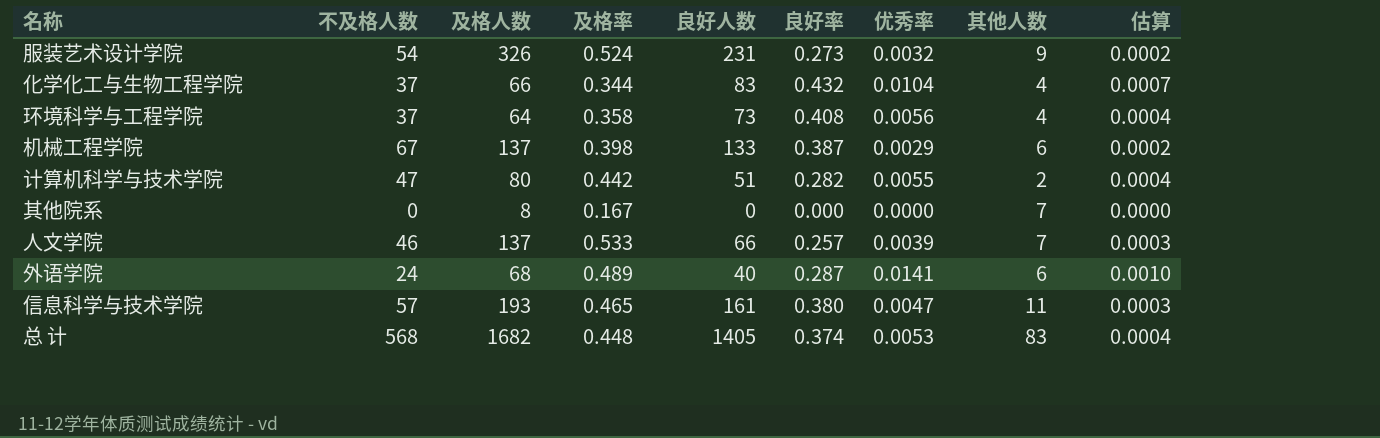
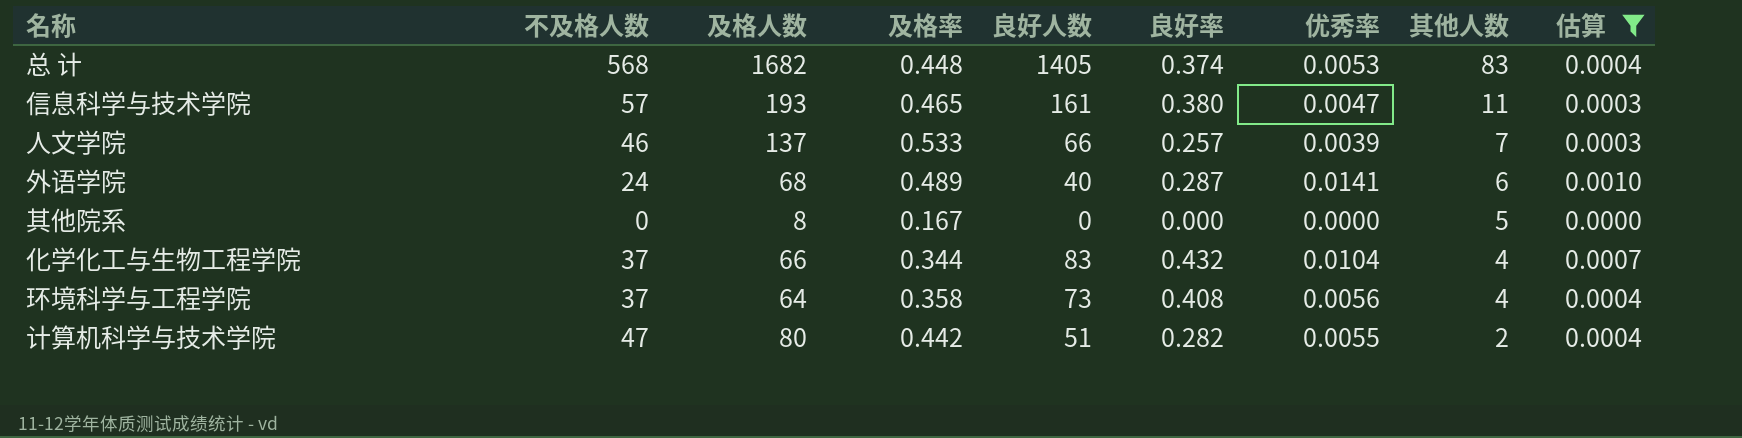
filter: none -> 估算 != 0.0002
row order: none -> 其他人数 descending
其他院系 | 其他人数: 7 -> 5

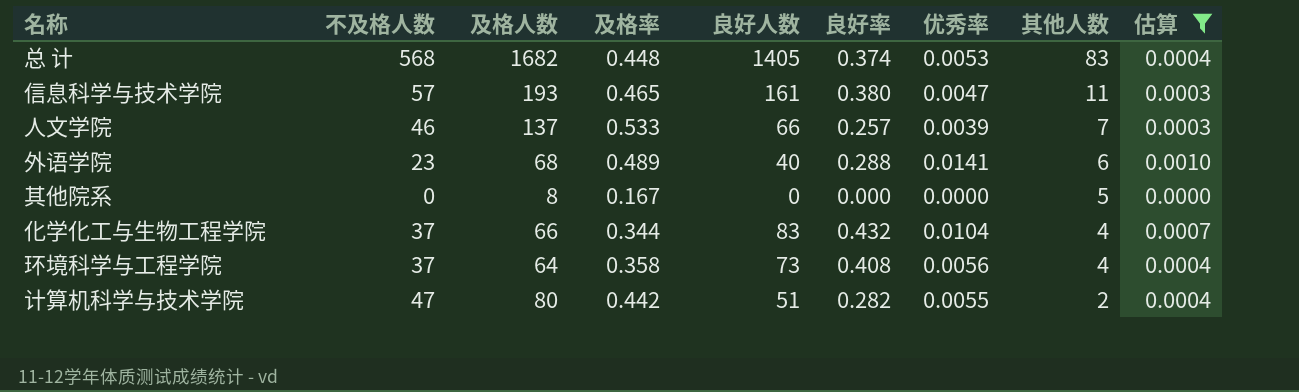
外语学院 | 不及格人数: 24 -> 23
外语学院 | 良好率: 0.287 -> 0.288

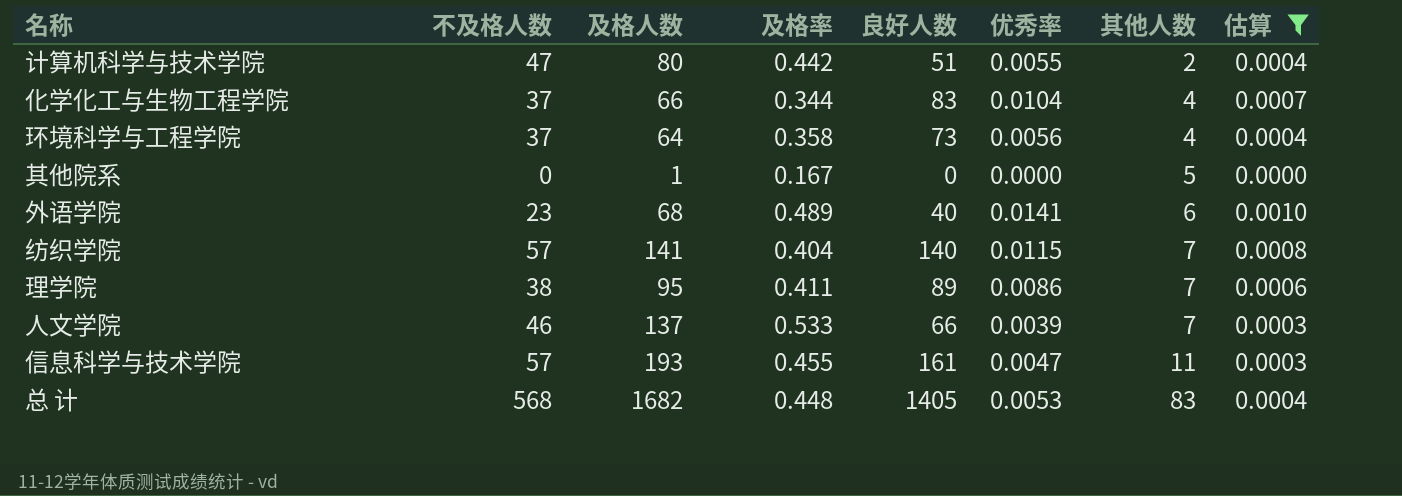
row order: 其他人数 descending -> 其他人数 ascending
column 良好率 | position: 6 -> none
其他院系 | 及格人数: 8 -> 1
row 纺织学院: none -> 57 | 141 | 0.404 | 140 | 0.0115 | 7 | 0.0008
row 理学院: none -> 38 | 95 | 0.411 | 89 | 0.0086 | 7 | 0.0006
信息科学与技术学院 | 及格率: 0.465 -> 0.455

